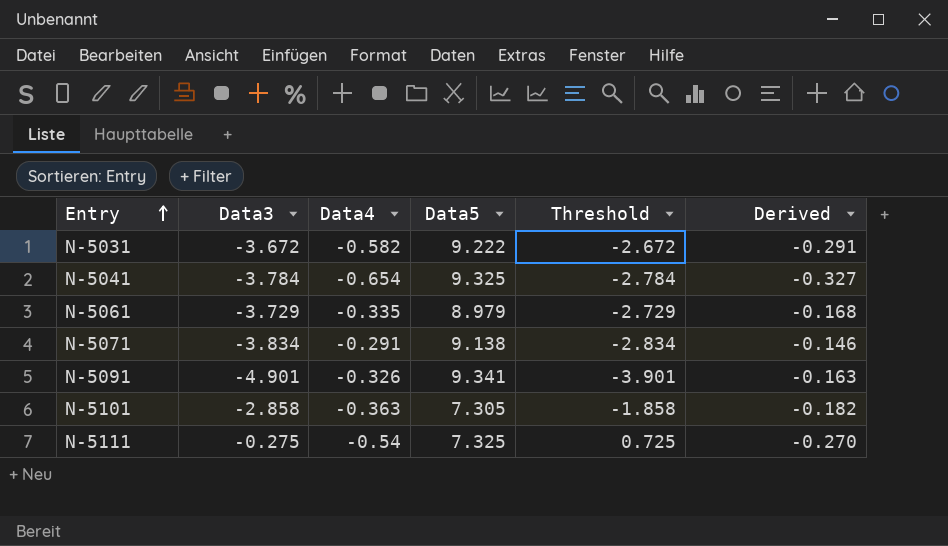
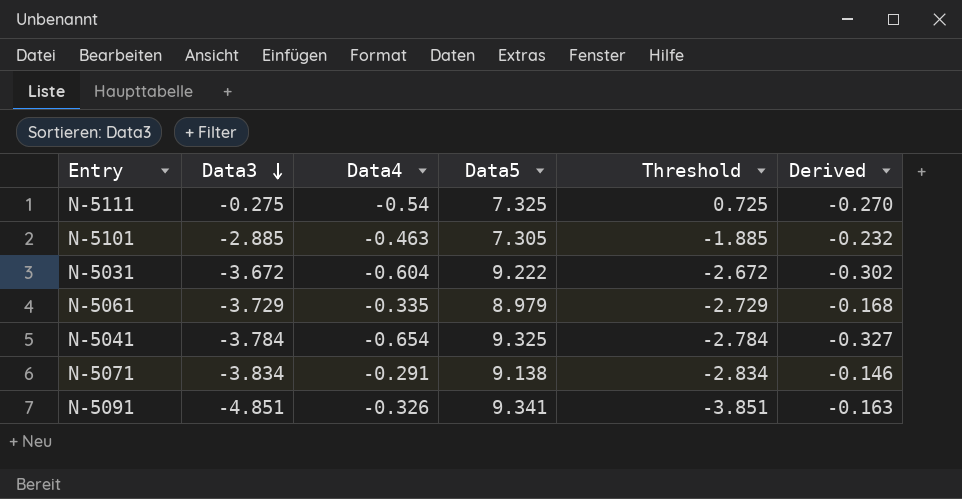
row order: Entry ascending -> Data3 descending
N-5101 | Data3: -2.858 -> -2.885
N-5101 | Data4: -0.363 -> -0.463
N-5101 | Threshold: -1.858 -> -1.885
N-5101 | Derived: -0.182 -> -0.232
N-5031 | Data4: -0.582 -> -0.604
N-5031 | Derived: -0.291 -> -0.302
N-5091 | Data3: -4.901 -> -4.851
N-5091 | Threshold: -3.901 -> -3.851

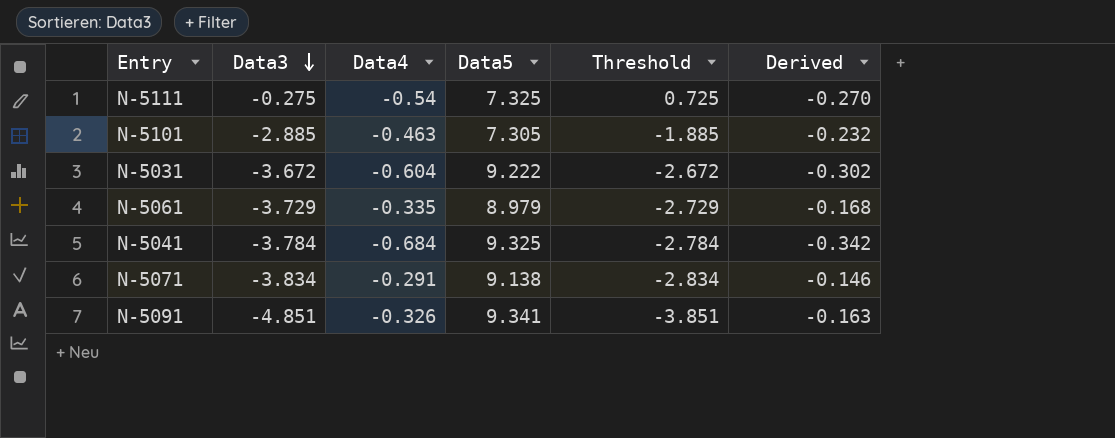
N-5041 | Data4: -0.654 -> -0.684
N-5041 | Derived: -0.327 -> -0.342

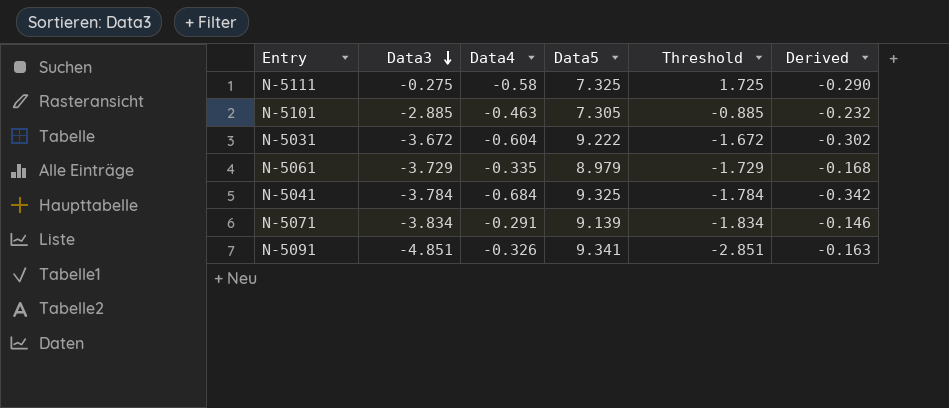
column Threshold | formula: [Data3] + 1 -> [Data3] + 2
N-5111 | Data4: -0.54 -> -0.58
N-5111 | Derived: -0.270 -> -0.290
N-5071 | Data5: 9.138 -> 9.139

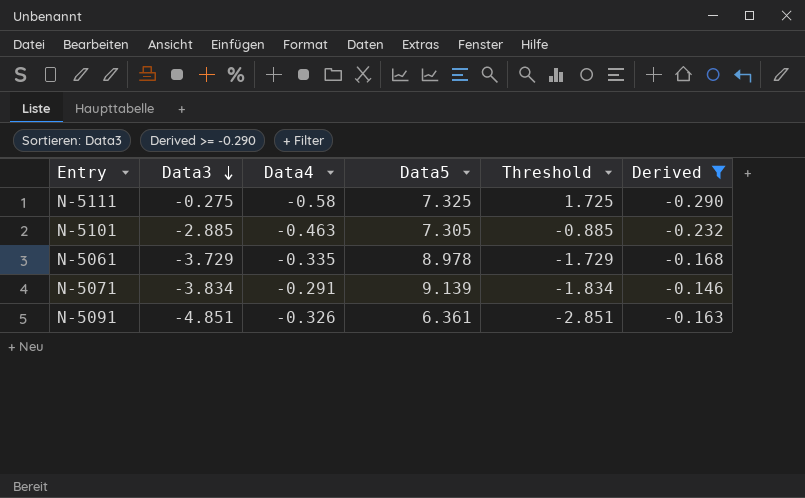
filter: none -> Derived >= -0.290
N-5061 | Data5: 8.979 -> 8.978
N-5091 | Data5: 9.341 -> 6.361

